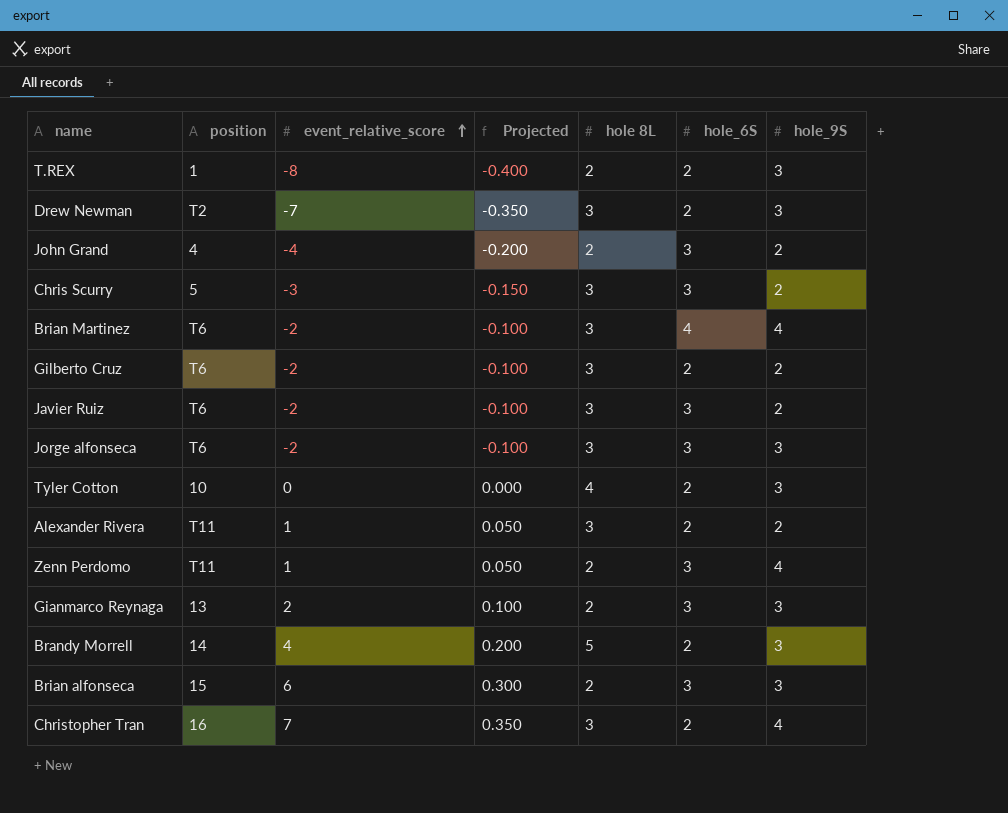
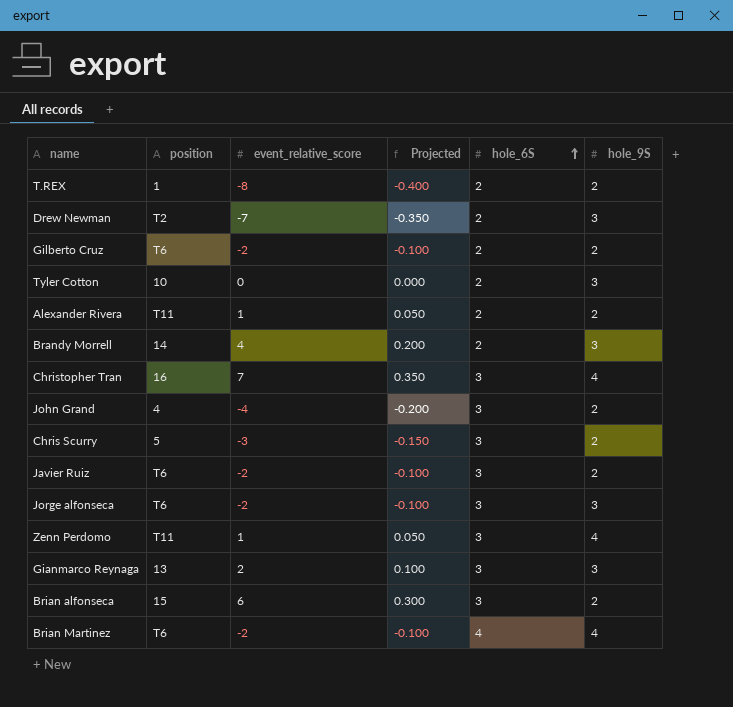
row order: event_relative_score ascending -> hole_6S ascending
column hole 8L | position: 5 -> none
T.REX | hole_9S: 3 -> 2
Christopher Tran | hole_6S: 2 -> 3
Brian alfonseca | hole_9S: 3 -> 2

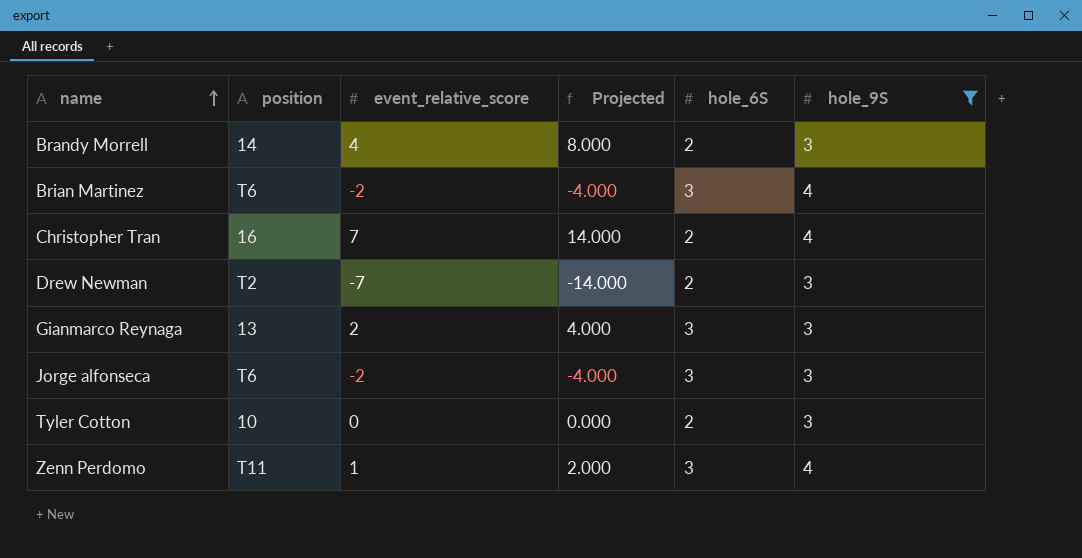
filter: none -> hole_9S != 2
row order: hole_6S ascending -> name ascending
column Projected | formula: [event_relative_score] * 0.05 -> [event_relative_score] * 2
Brian Martinez | hole_6S: 4 -> 3
Christopher Tran | hole_6S: 3 -> 2

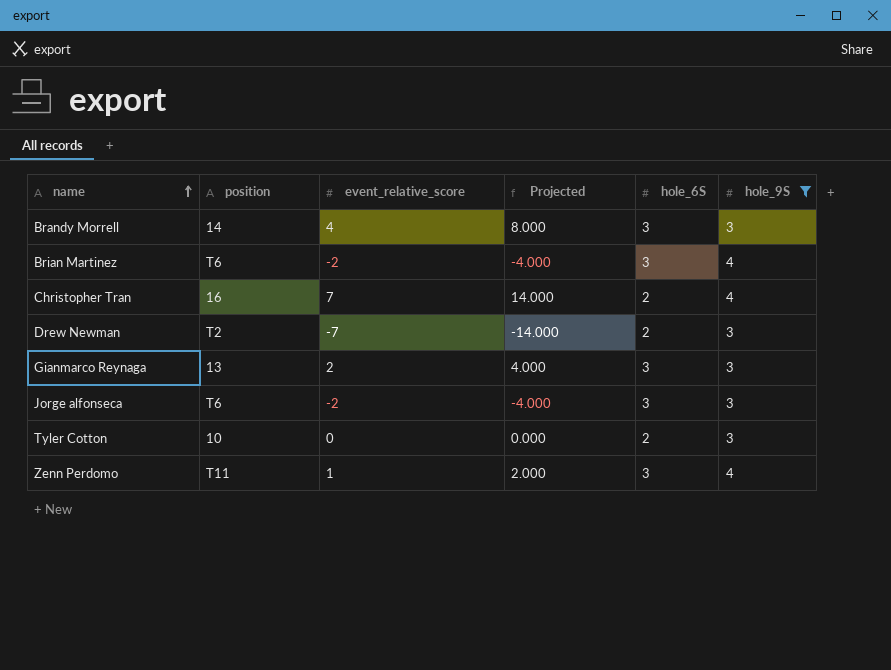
Brandy Morrell | hole_6S: 2 -> 3

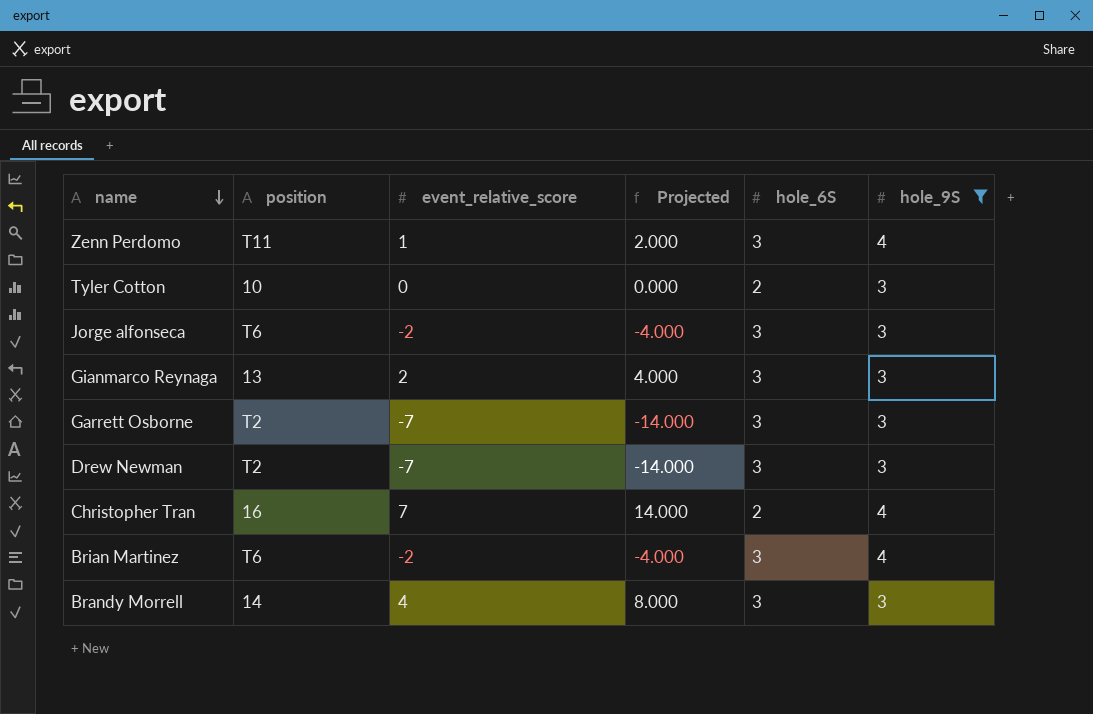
row order: name ascending -> name descending
row Garrett Osborne: none -> T2 | -7 | -14.000 | 3 | 3
Drew Newman | hole_6S: 2 -> 3

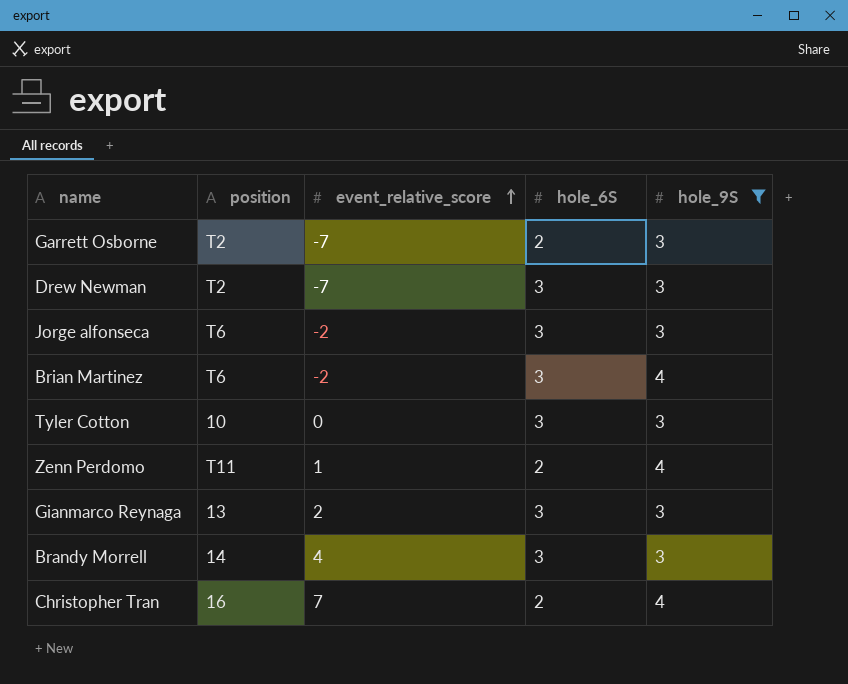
row order: name descending -> event_relative_score ascending
column Projected | formula: [event_relative_score] * 2 -> none
Garrett Osborne | hole_6S: 3 -> 2
Tyler Cotton | hole_6S: 2 -> 3
Zenn Perdomo | hole_6S: 3 -> 2

